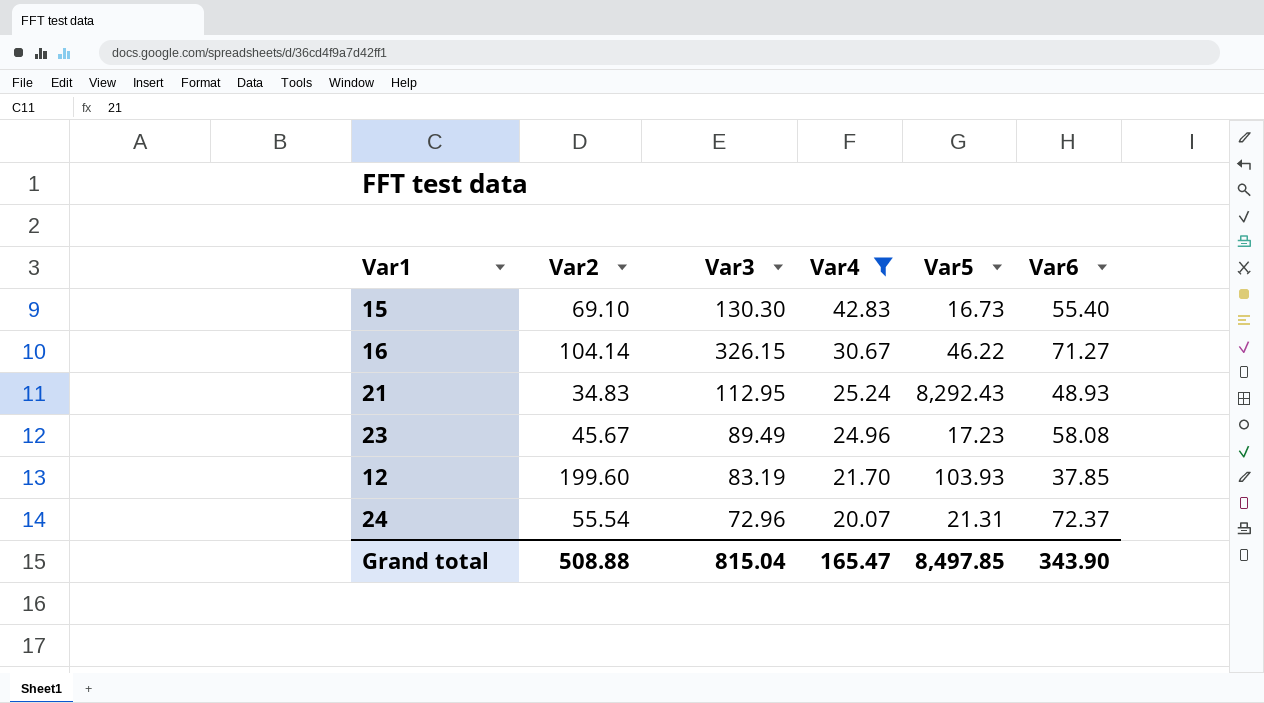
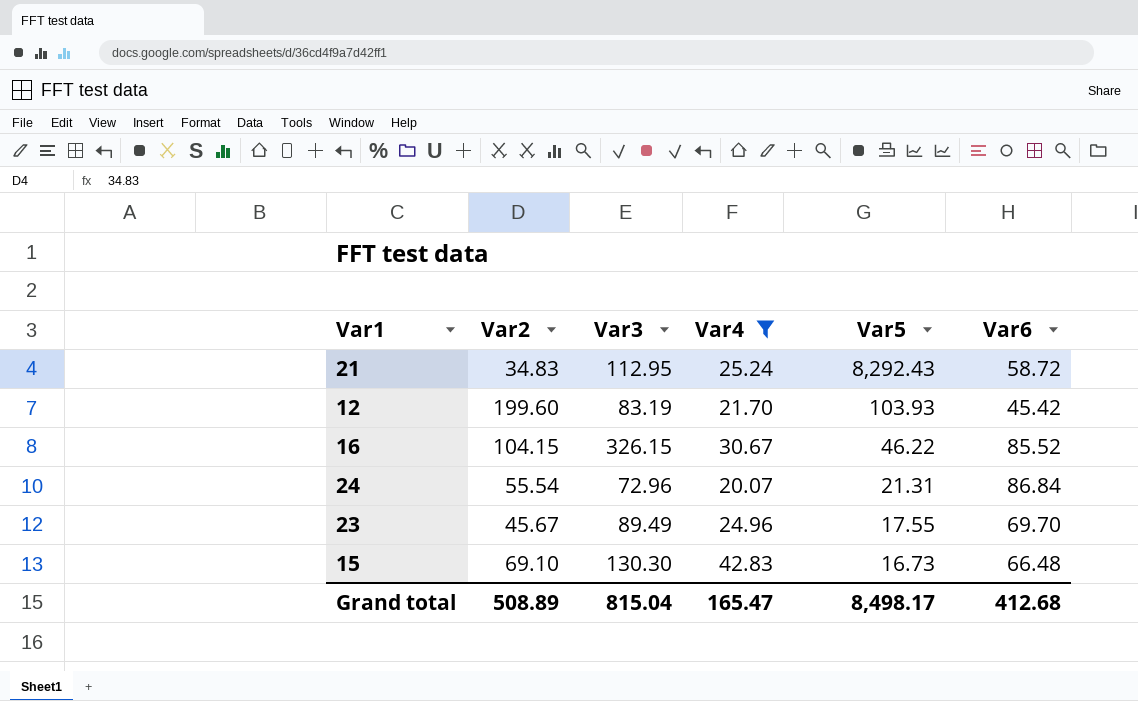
row order: Var4 descending -> Var5 descending
21 | Var6: 48.93 -> 58.72
12 | Var6: 37.85 -> 45.42
16 | Var2: 104.14 -> 104.15
16 | Var6: 71.27 -> 85.52
24 | Var6: 72.37 -> 86.84
23 | Var5: 17.23 -> 17.55
23 | Var6: 58.08 -> 69.70
15 | Var6: 55.40 -> 66.48
Grand total | Var2: 508.88 -> 508.89
Grand total | Var5: 8,497.85 -> 8,498.17
Grand total | Var6: 343.90 -> 412.68

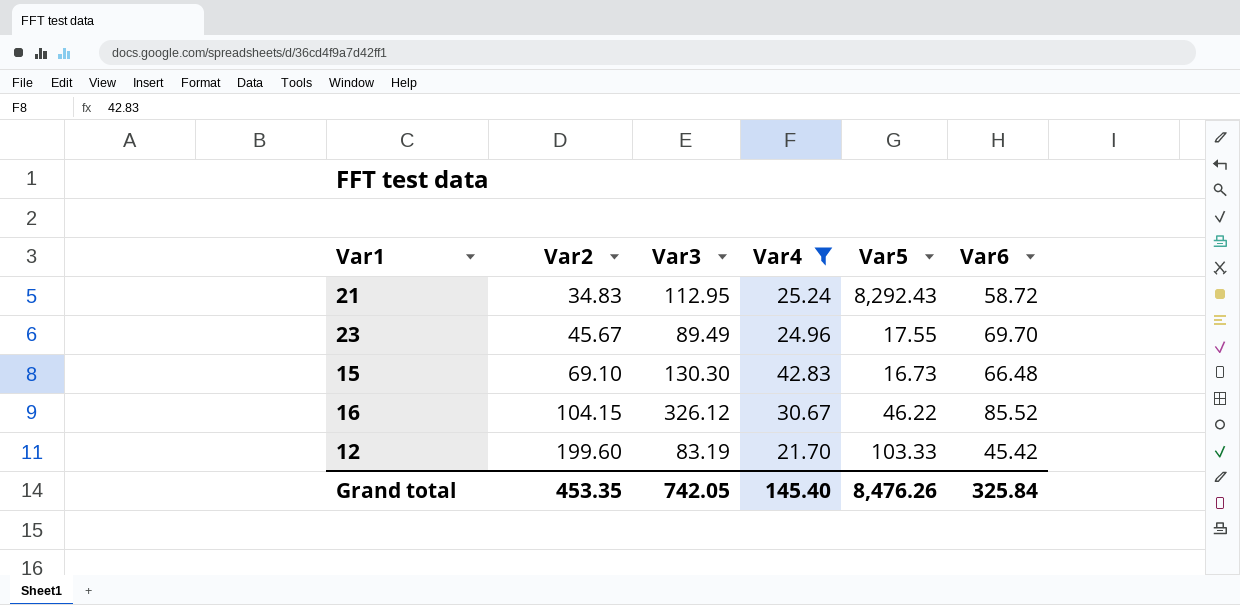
row order: Var5 descending -> Var2 ascending
row 24: 55.54 | 72.96 | 20.07 | 21.31 | 86.84 -> none
16 | Var3: 326.15 -> 326.12
12 | Var5: 103.93 -> 103.33
Grand total | Var2: 508.89 -> 453.35
Grand total | Var3: 815.04 -> 742.05
Grand total | Var4: 165.47 -> 145.40
Grand total | Var5: 8,498.17 -> 8,476.26
Grand total | Var6: 412.68 -> 325.84

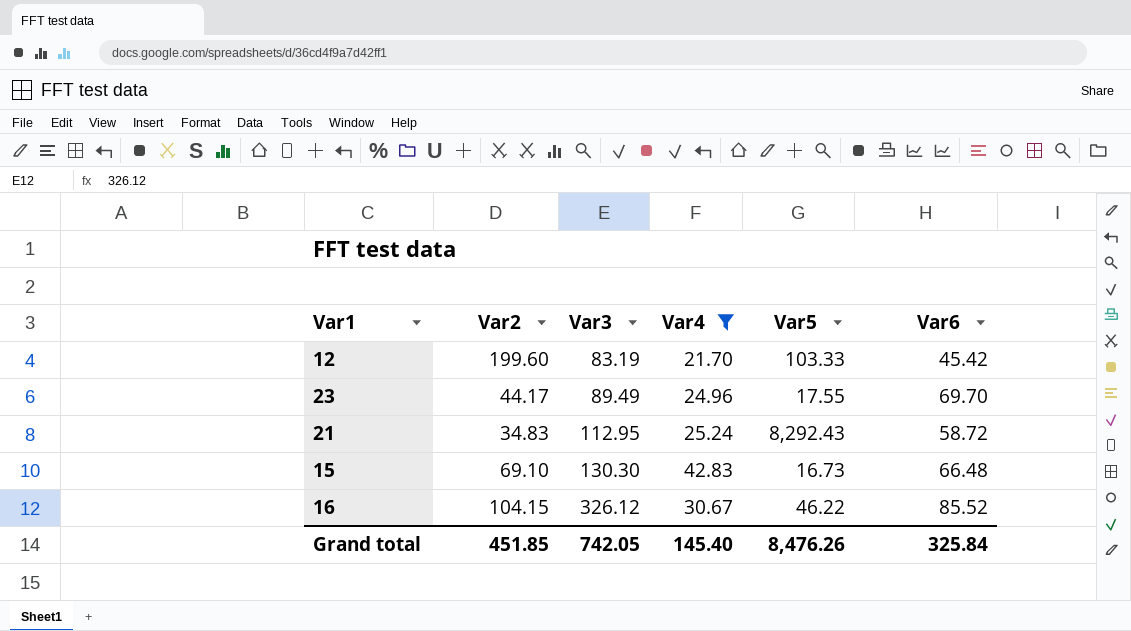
row order: Var2 ascending -> Var3 ascending
23 | Var2: 45.67 -> 44.17
Grand total | Var2: 453.35 -> 451.85

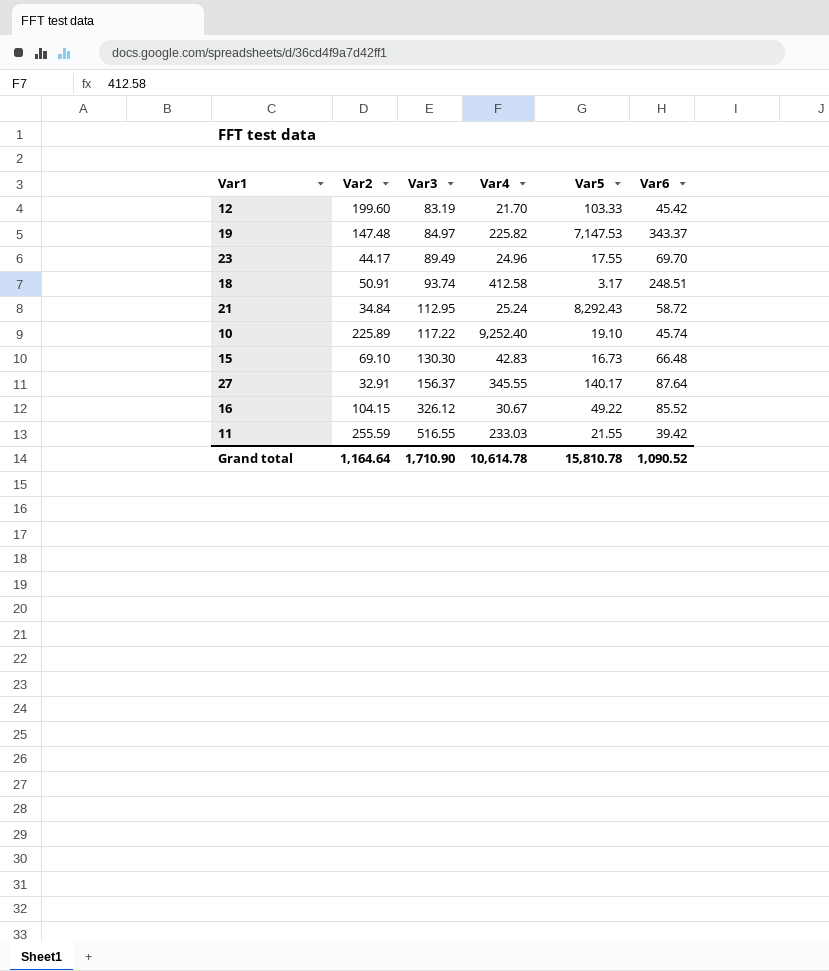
filter: Var4 <= 42.83 -> none
21 | Var2: 34.83 -> 34.84
16 | Var5: 46.22 -> 49.22
Grand total | Var2: 451.85 -> 1,164.64
Grand total | Var3: 742.05 -> 1,710.90
Grand total | Var4: 145.40 -> 10,614.78
Grand total | Var5: 8,476.26 -> 15,810.78
Grand total | Var6: 325.84 -> 1,090.52

